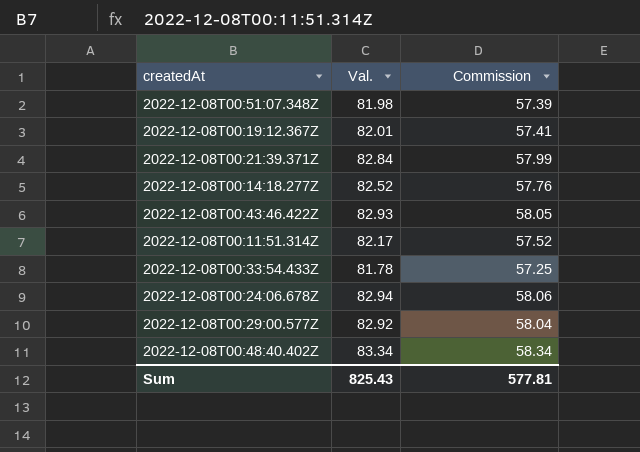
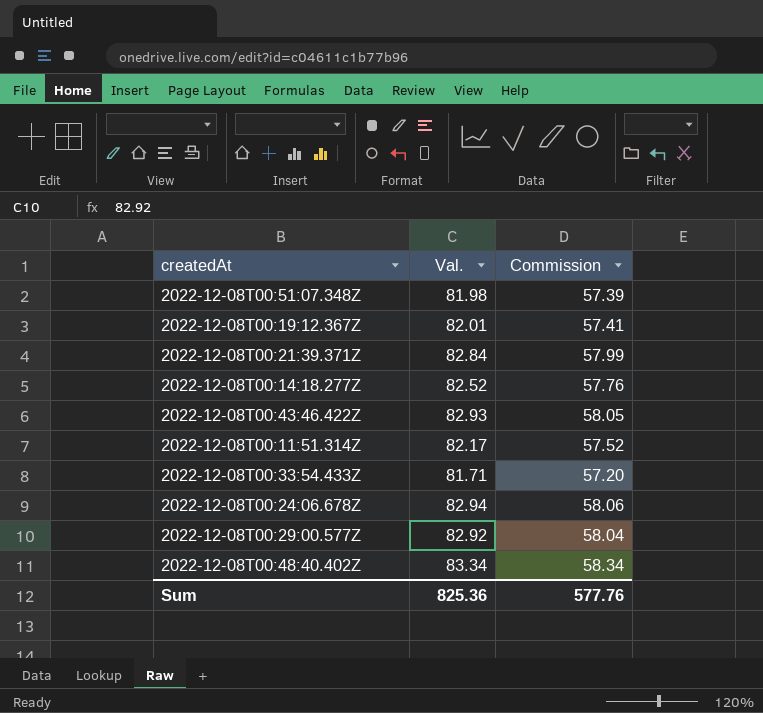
2022-12-08T00:33:54.433Z | Val.: 81.78 -> 81.71
2022-12-08T00:33:54.433Z | Commission: 57.25 -> 57.20
Sum | Val.: 825.43 -> 825.36
Sum | Commission: 577.81 -> 577.76

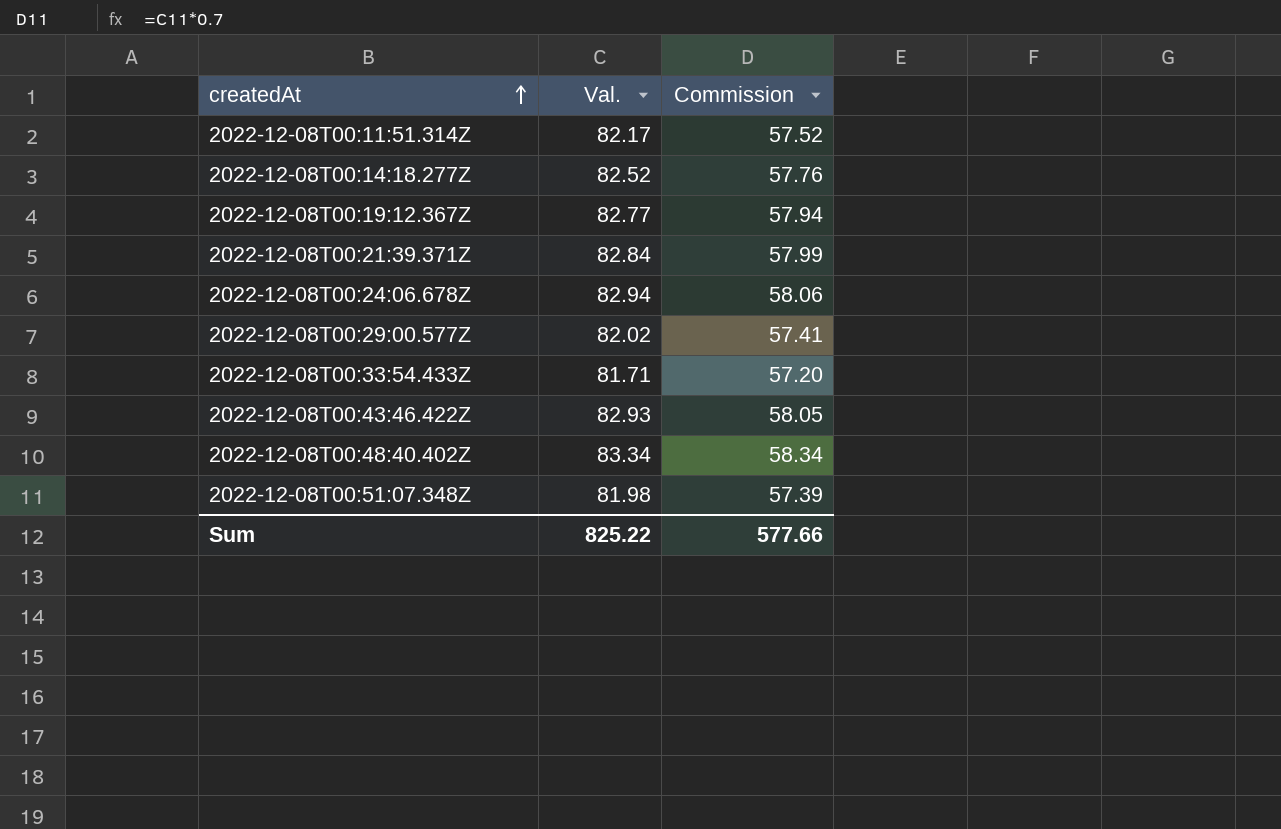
row order: none -> createdAt ascending
2022-12-08T00:19:12.367Z | Val.: 82.01 -> 82.77
2022-12-08T00:19:12.367Z | Commission: 57.41 -> 57.94
2022-12-08T00:29:00.577Z | Val.: 82.92 -> 82.02
2022-12-08T00:29:00.577Z | Commission: 58.04 -> 57.41
Sum | Val.: 825.36 -> 825.22
Sum | Commission: 577.76 -> 577.66

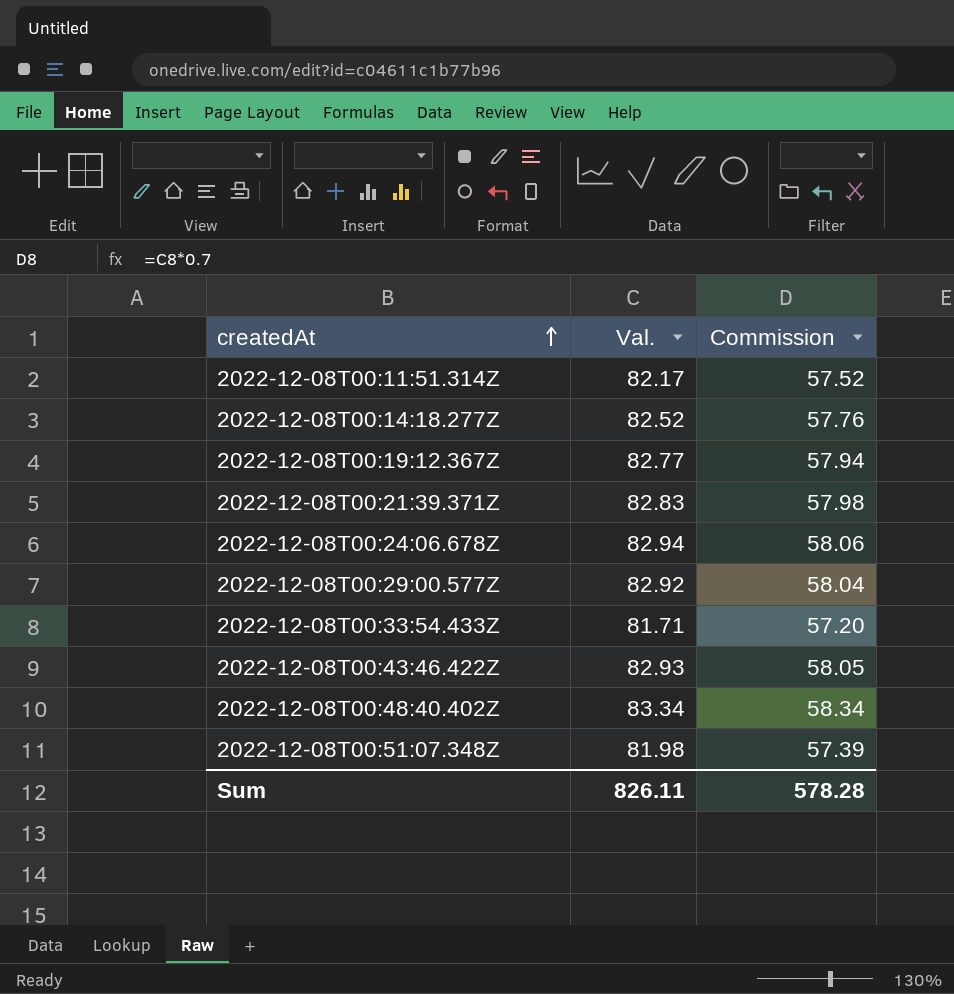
2022-12-08T00:21:39.371Z | Val.: 82.84 -> 82.83
2022-12-08T00:21:39.371Z | Commission: 57.99 -> 57.98
2022-12-08T00:29:00.577Z | Val.: 82.02 -> 82.92
2022-12-08T00:29:00.577Z | Commission: 57.41 -> 58.04
Sum | Val.: 825.22 -> 826.11
Sum | Commission: 577.66 -> 578.28

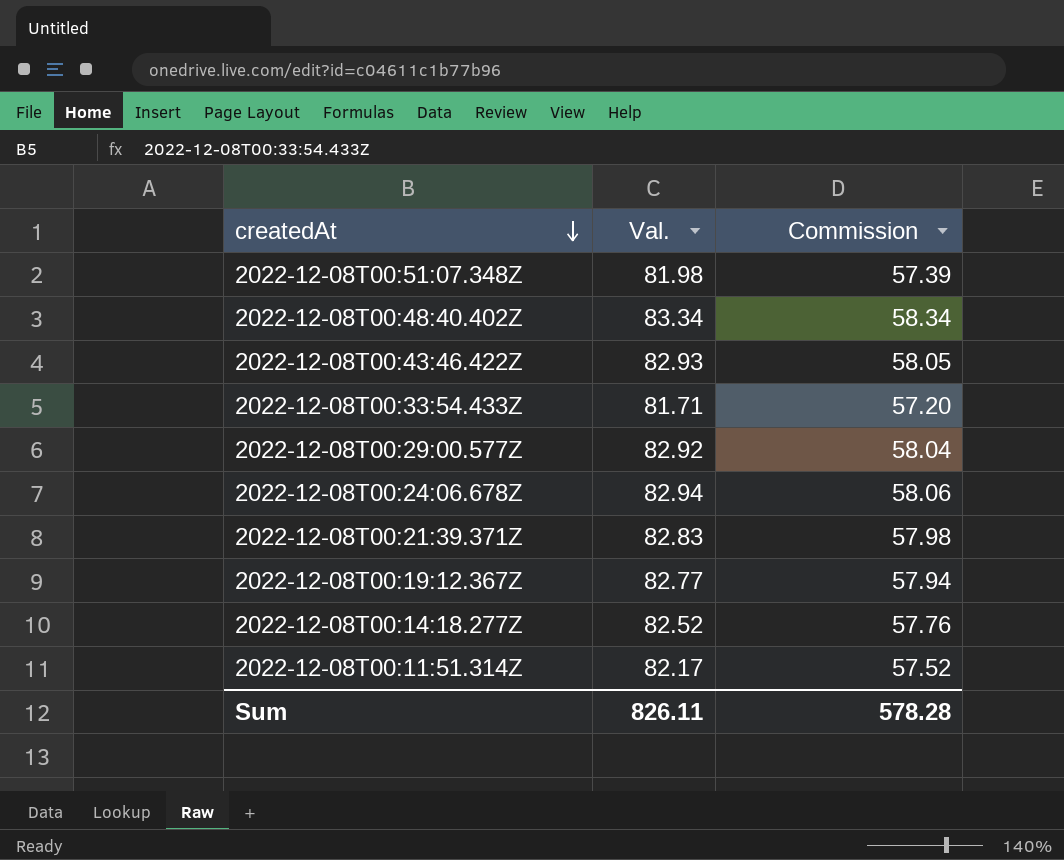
row order: createdAt ascending -> createdAt descending

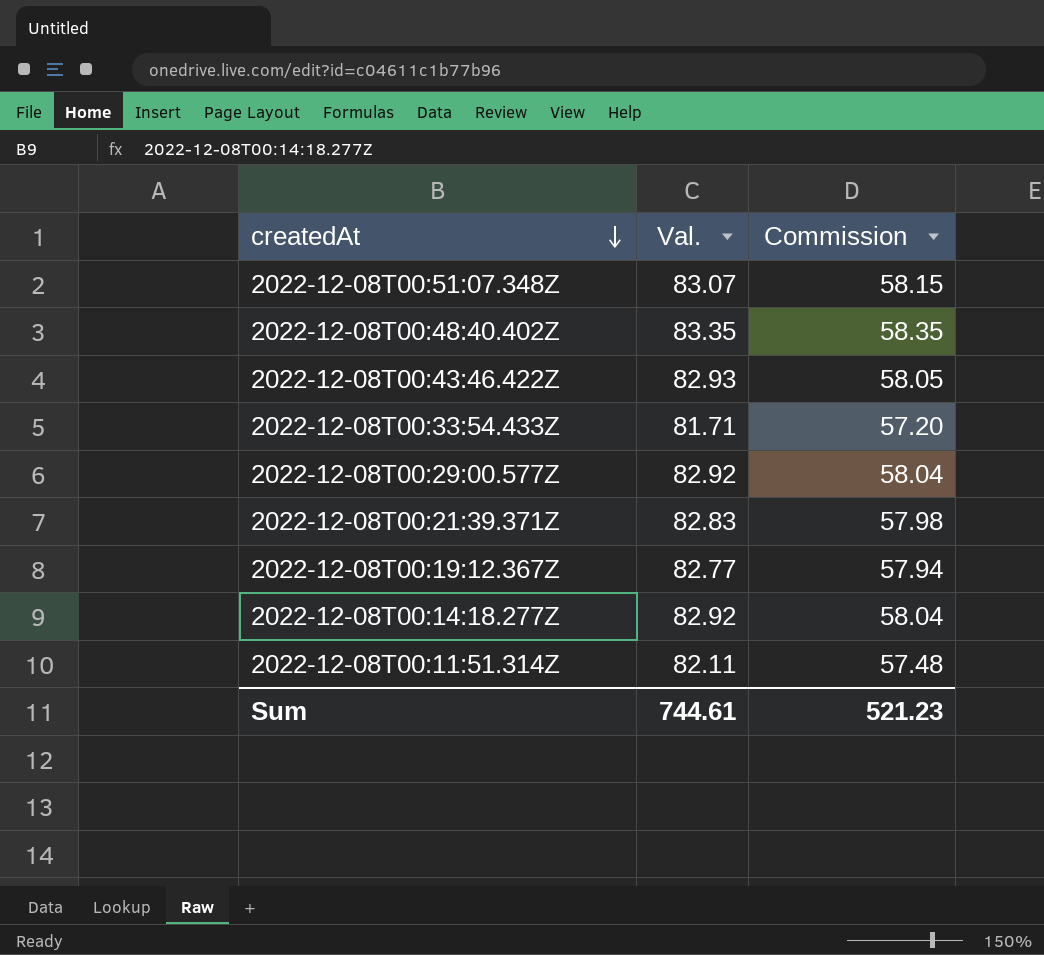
row 2022-12-08T00:24:06.678Z: 82.94 | 58.06 -> none
2022-12-08T00:51:07.348Z | Val.: 81.98 -> 83.07
2022-12-08T00:51:07.348Z | Commission: 57.39 -> 58.15
2022-12-08T00:48:40.402Z | Val.: 83.34 -> 83.35
2022-12-08T00:48:40.402Z | Commission: 58.34 -> 58.35
2022-12-08T00:14:18.277Z | Val.: 82.52 -> 82.92
2022-12-08T00:14:18.277Z | Commission: 57.76 -> 58.04
2022-12-08T00:11:51.314Z | Val.: 82.17 -> 82.11
2022-12-08T00:11:51.314Z | Commission: 57.52 -> 57.48
Sum | Val.: 826.11 -> 744.61
Sum | Commission: 578.28 -> 521.23

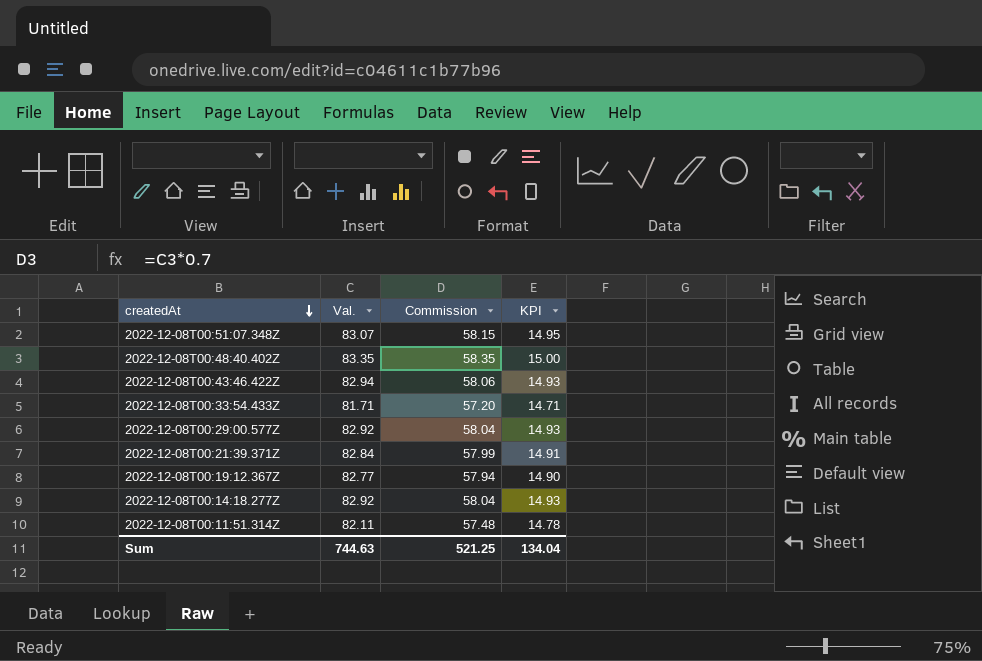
column KPI | formula: none -> [Val.] * 0.18
2022-12-08T00:43:46.422Z | Val.: 82.93 -> 82.94
2022-12-08T00:43:46.422Z | Commission: 58.05 -> 58.06
2022-12-08T00:21:39.371Z | Val.: 82.83 -> 82.84
2022-12-08T00:21:39.371Z | Commission: 57.98 -> 57.99
Sum | Val.: 744.61 -> 744.63
Sum | Commission: 521.23 -> 521.25

